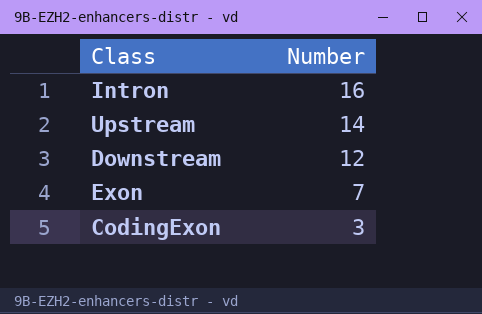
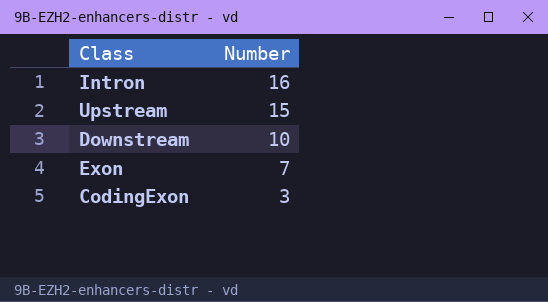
Upstream | Number: 14 -> 15
Downstream | Number: 12 -> 10

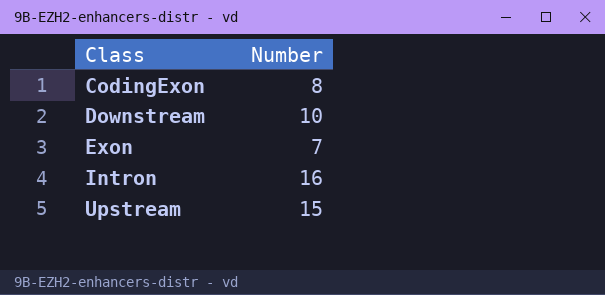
row order: Number descending -> Class ascending
CodingExon | Number: 3 -> 8

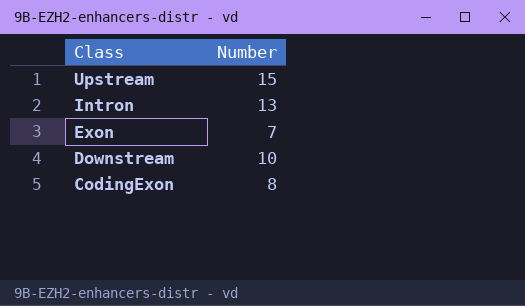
row order: Class ascending -> Class descending
Intron | Number: 16 -> 13

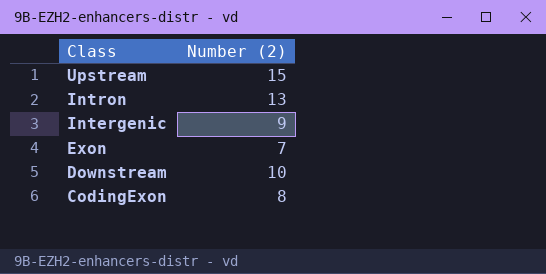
column name: Number -> Number (2)
row Intergenic: none -> 9

